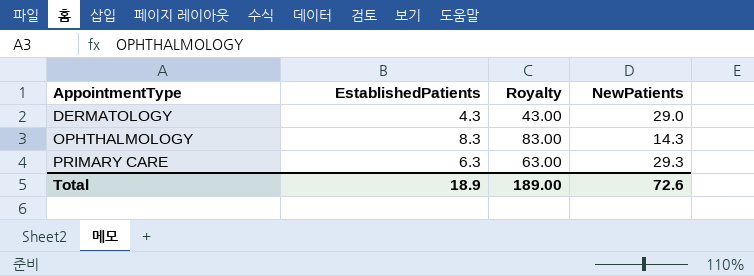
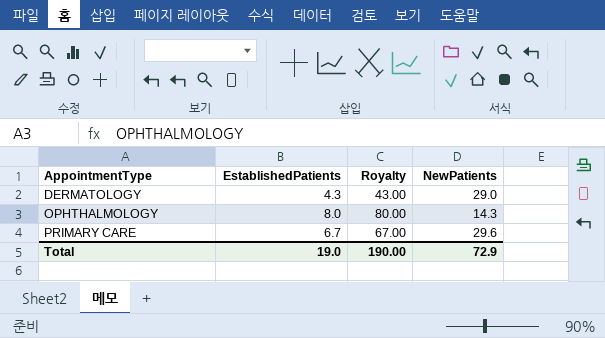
OPHTHALMOLOGY | EstablishedPatients: 8.3 -> 8.0
OPHTHALMOLOGY | Royalty: 83.00 -> 80.00
PRIMARY CARE | EstablishedPatients: 6.3 -> 6.7
PRIMARY CARE | Royalty: 63.00 -> 67.00
PRIMARY CARE | NewPatients: 29.3 -> 29.6
Total | EstablishedPatients: 18.9 -> 19.0
Total | Royalty: 189.00 -> 190.00
Total | NewPatients: 72.6 -> 72.9

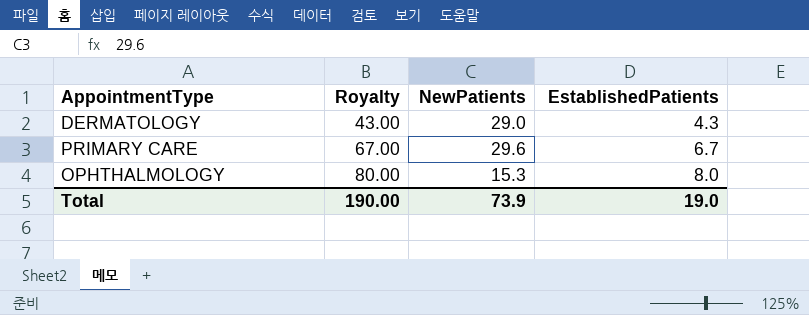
row order: AppointmentType ascending -> Royalty ascending
column EstablishedPatients | position: 2 -> 4
OPHTHALMOLOGY | NewPatients: 14.3 -> 15.3
Total | NewPatients: 72.9 -> 73.9

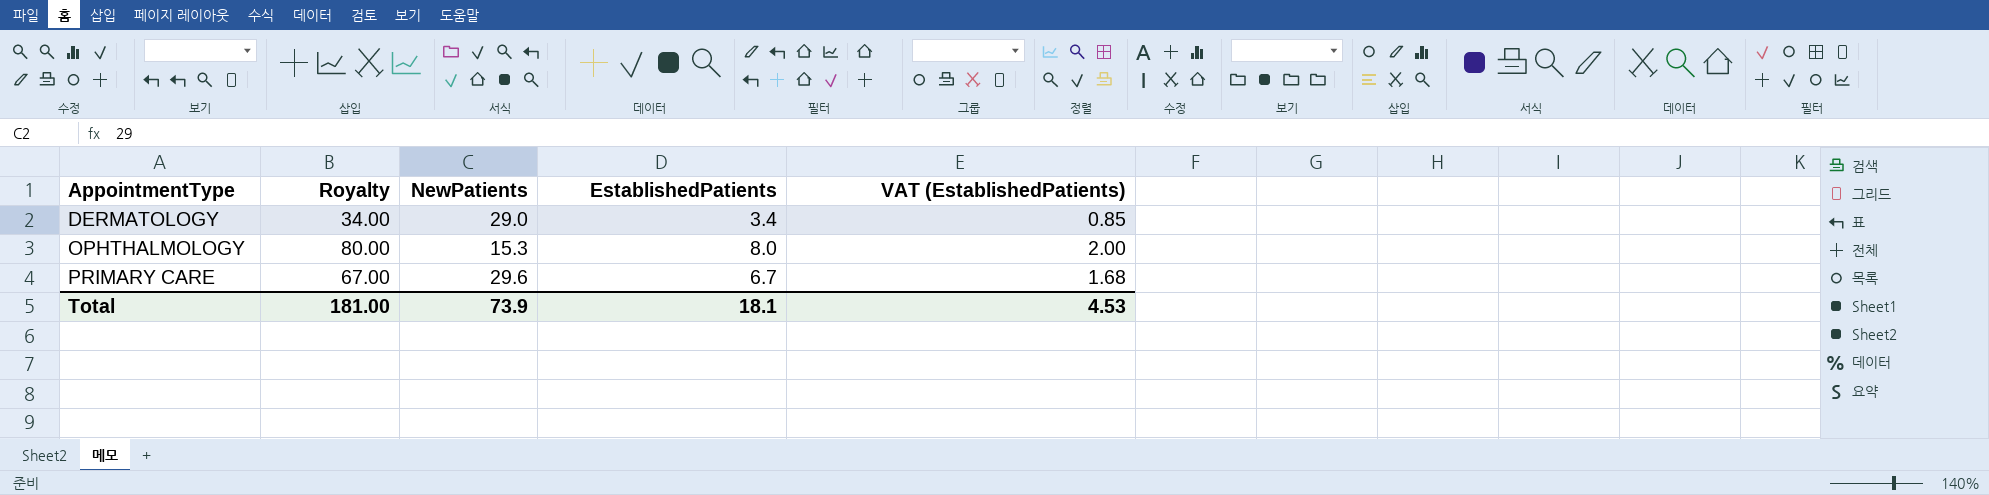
row order: Royalty ascending -> AppointmentType ascending
column VAT (EstablishedPatients) | formula: none -> [EstablishedPatients] * 0.25
DERMATOLOGY | Royalty: 43.00 -> 34.00
DERMATOLOGY | EstablishedPatients: 4.3 -> 3.4
Total | Royalty: 190.00 -> 181.00
Total | EstablishedPatients: 19.0 -> 18.1

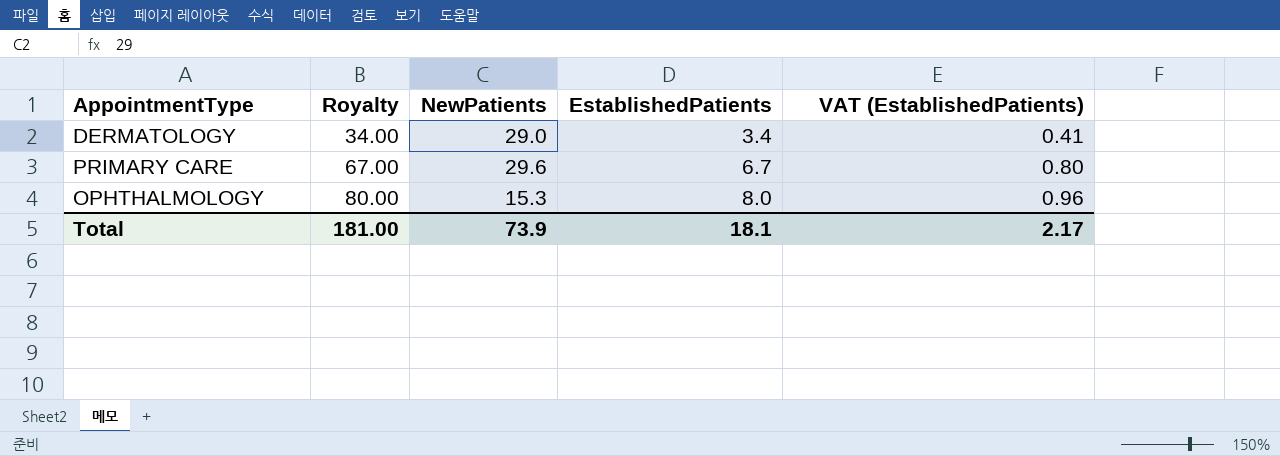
row order: AppointmentType ascending -> Royalty ascending
column VAT (EstablishedPatients) | formula: [EstablishedPatients] * 0.25 -> [EstablishedPatients] * 0.12
Total | VAT (EstablishedPatients): 4.53 -> 2.17

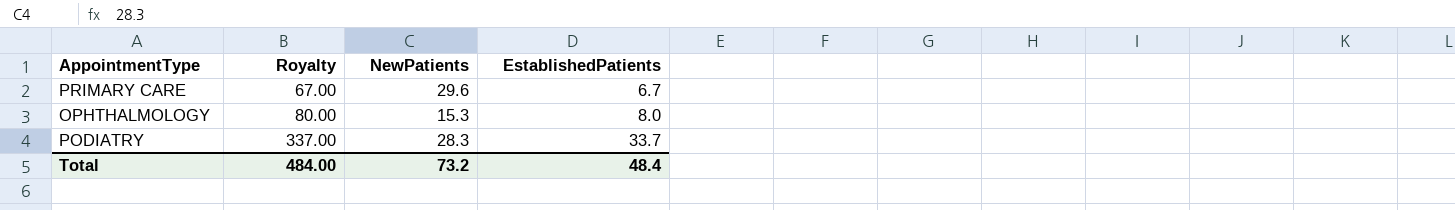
column VAT (EstablishedPatients) | formula: [EstablishedPatients] * 0.12 -> none
row DERMATOLOGY: 34.00 | 29.0 | 3.4 | 0.41 -> none
row PODIATRY: none -> 337.00 | 28.3 | 33.7
Total | Royalty: 181.00 -> 484.00
Total | NewPatients: 73.9 -> 73.2
Total | EstablishedPatients: 18.1 -> 48.4

